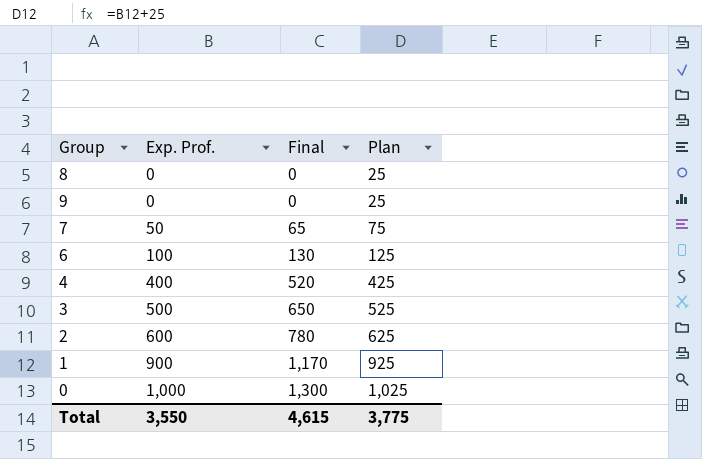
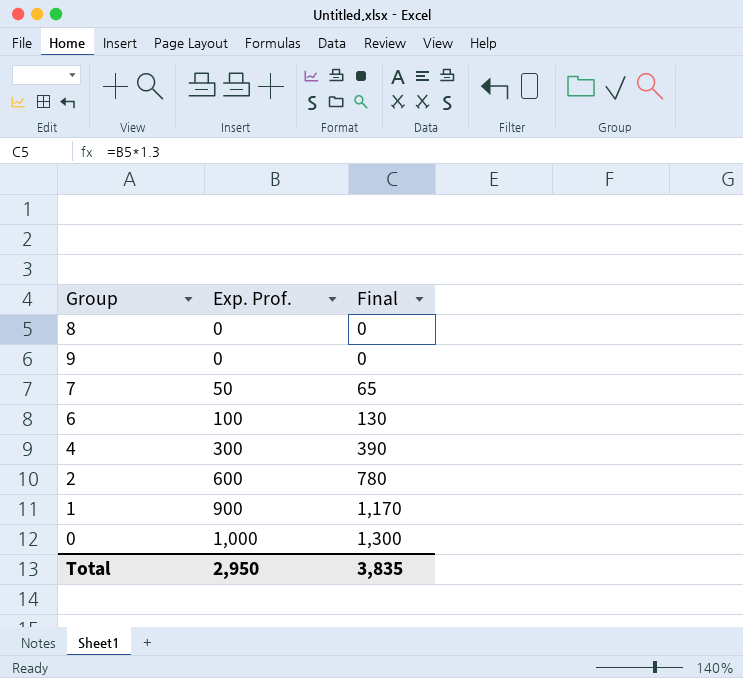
column Plan | formula: [Exp. Prof.] + 25 -> none
row 3: 500 | 650 | 525 -> none
4 | Exp. Prof.: 400 -> 300
4 | Final: 520 -> 390
Total | Exp. Prof.: 3,550 -> 2,950
Total | Final: 4,615 -> 3,835

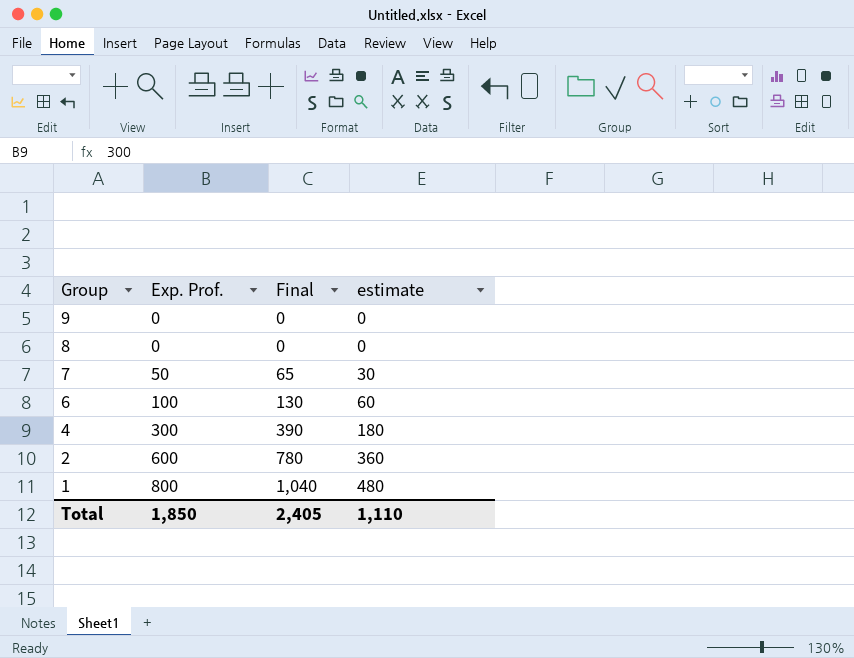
row order: Exp. Prof. ascending -> Group descending
column estimate | formula: none -> [Exp. Prof.] * 0.6
row 0: 1,000 | 1,300 -> none
1 | Exp. Prof.: 900 -> 800
1 | Final: 1,170 -> 1,040
Total | Exp. Prof.: 2,950 -> 1,850
Total | Final: 3,835 -> 2,405

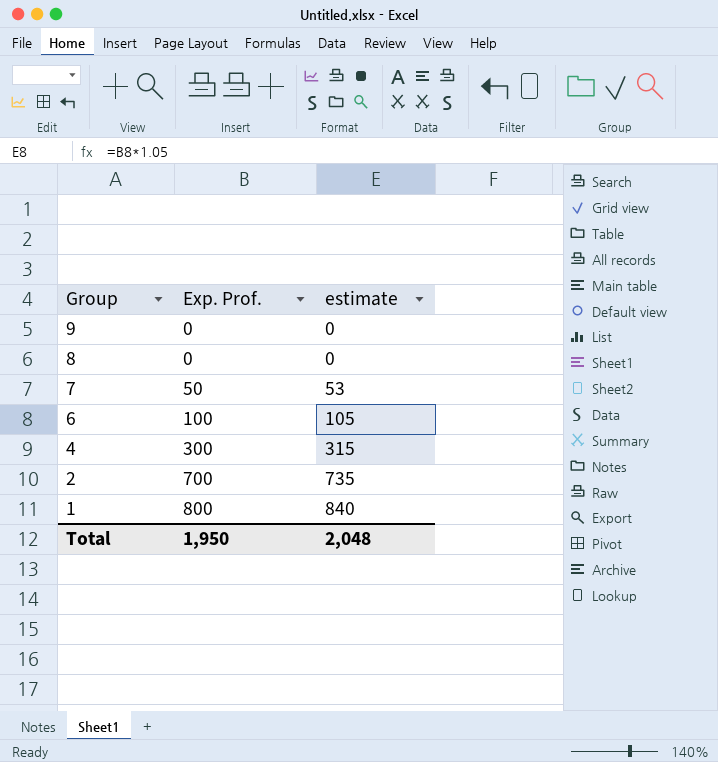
column Final | formula: [Exp. Prof.] * 1.3 -> none
column estimate | formula: [Exp. Prof.] * 0.6 -> [Exp. Prof.] * 1.05
2 | Exp. Prof.: 600 -> 700
Total | Exp. Prof.: 1,850 -> 1,950
Total | estimate: 1,110 -> 2,048

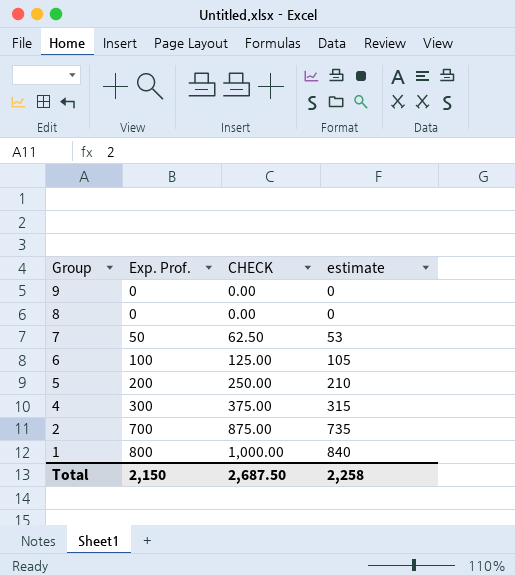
column CHECK | formula: none -> [Exp. Prof.] * 1.25
row 5: none -> 200 | 250.00 | 210
Total | Exp. Prof.: 1,950 -> 2,150
Total | estimate: 2,048 -> 2,258

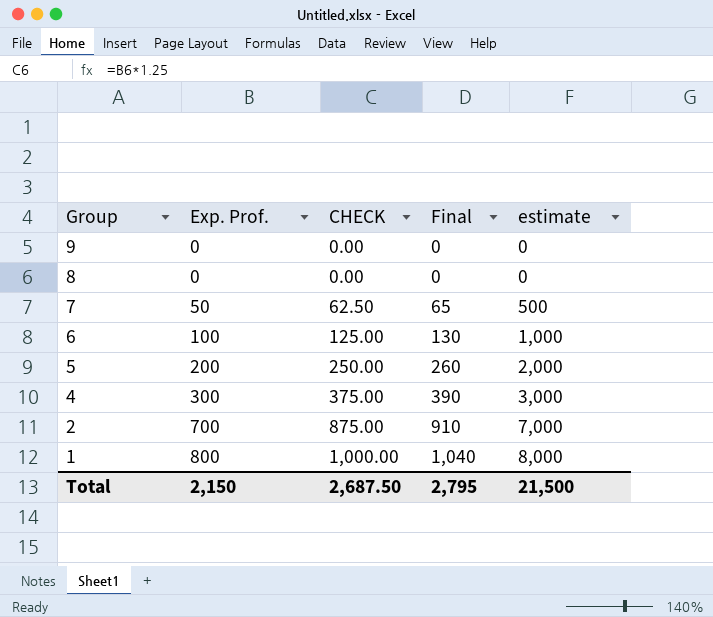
column Final | formula: none -> [Exp. Prof.] * 1.3
column estimate | formula: [Exp. Prof.] * 1.05 -> [Exp. Prof.] * 10
Total | estimate: 2,258 -> 21,500

